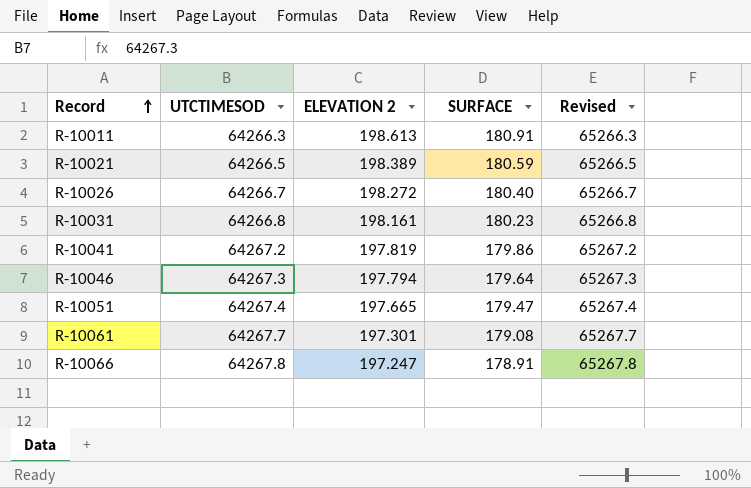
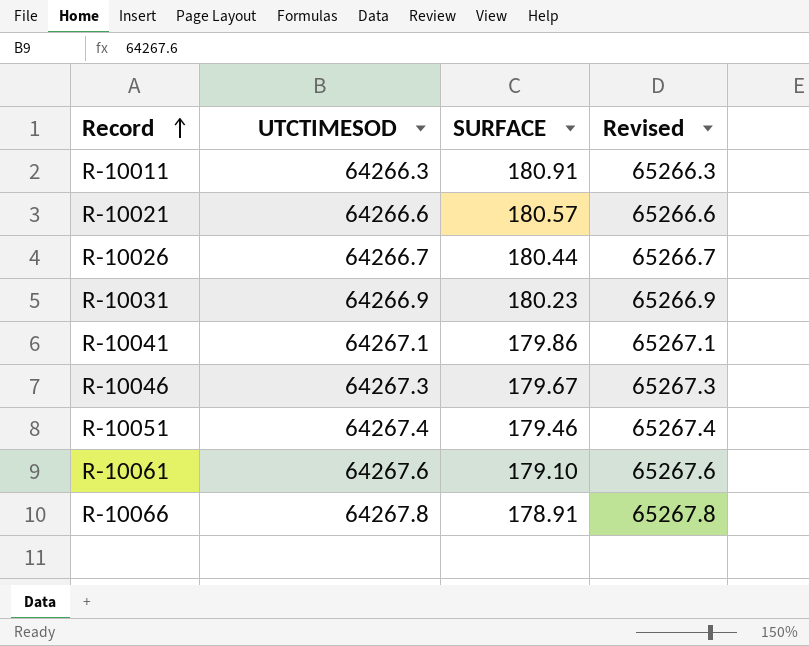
column ELEVATION 2 | position: 3 -> none
R-10021 | UTCTIMESOD: 64266.5 -> 64266.6
R-10021 | SURFACE: 180.59 -> 180.57
R-10021 | Revised: 65266.5 -> 65266.6
R-10026 | SURFACE: 180.40 -> 180.44
R-10031 | UTCTIMESOD: 64266.8 -> 64266.9
R-10031 | Revised: 65266.8 -> 65266.9
R-10041 | UTCTIMESOD: 64267.2 -> 64267.1
R-10041 | Revised: 65267.2 -> 65267.1
R-10046 | SURFACE: 179.64 -> 179.67
R-10051 | SURFACE: 179.47 -> 179.46
R-10061 | UTCTIMESOD: 64267.7 -> 64267.6
R-10061 | SURFACE: 179.08 -> 179.10
R-10061 | Revised: 65267.7 -> 65267.6

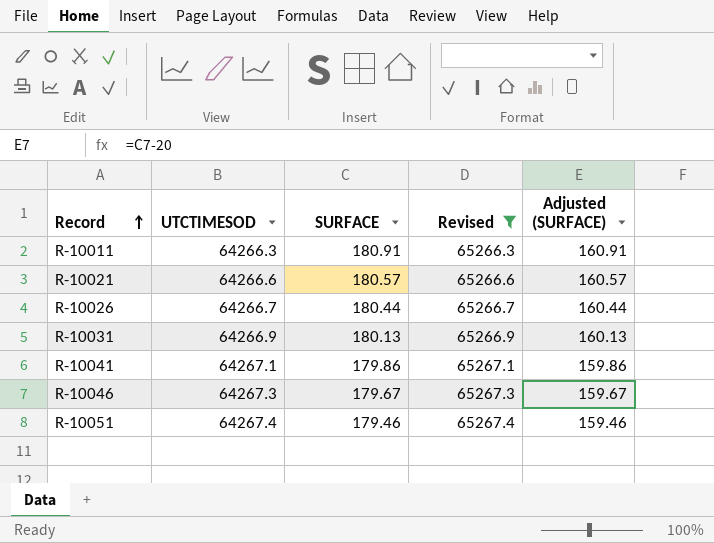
filter: none -> Revised <= 65267.4
column Adjusted (SURFACE) | formula: none -> [SURFACE] - 20
R-10031 | SURFACE: 180.23 -> 180.13

